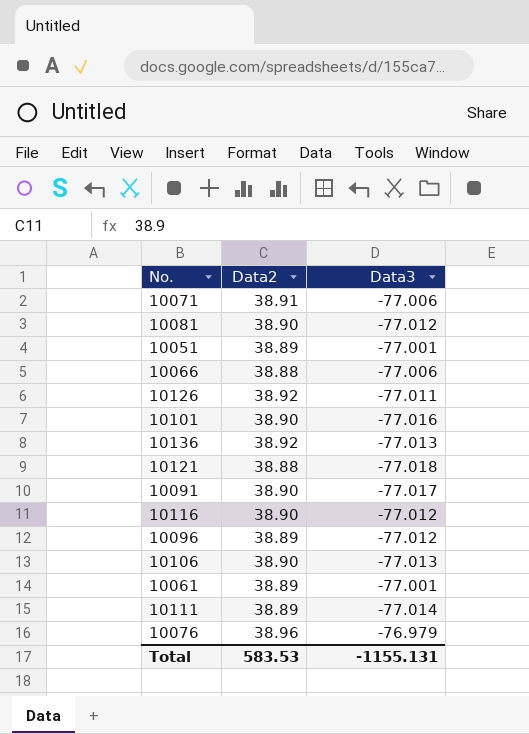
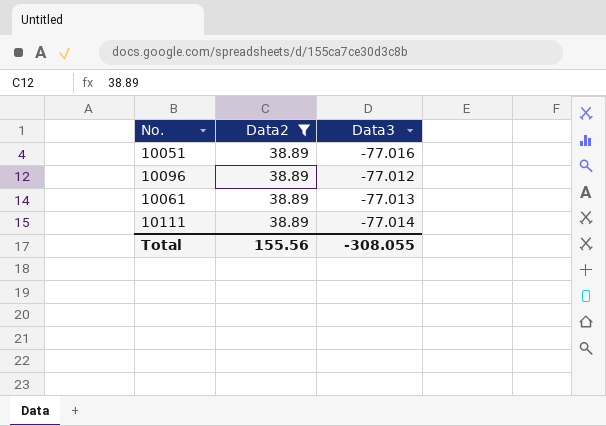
filter: none -> Data2 = 38.89
10051 | Data3: -77.001 -> -77.016
10061 | Data3: -77.001 -> -77.013
Total | Data2: 583.53 -> 155.56
Total | Data3: -1155.131 -> -308.055

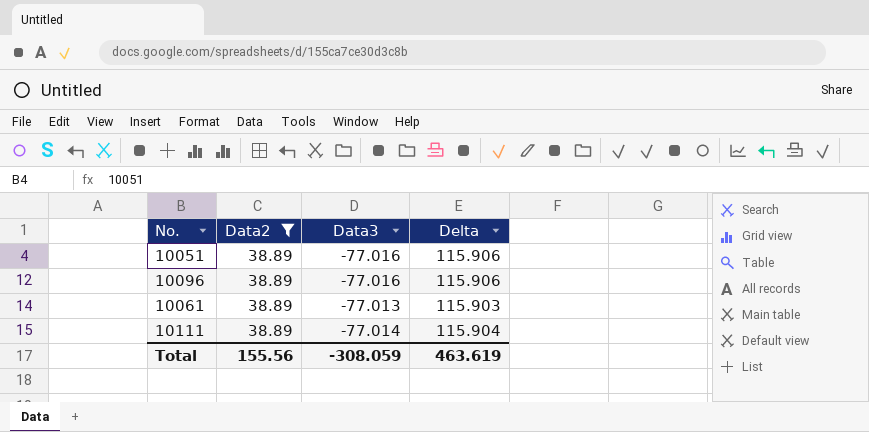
column Delta | formula: none -> [Data2] - [Data3]
10096 | Data3: -77.012 -> -77.016
Total | Data3: -308.055 -> -308.059

